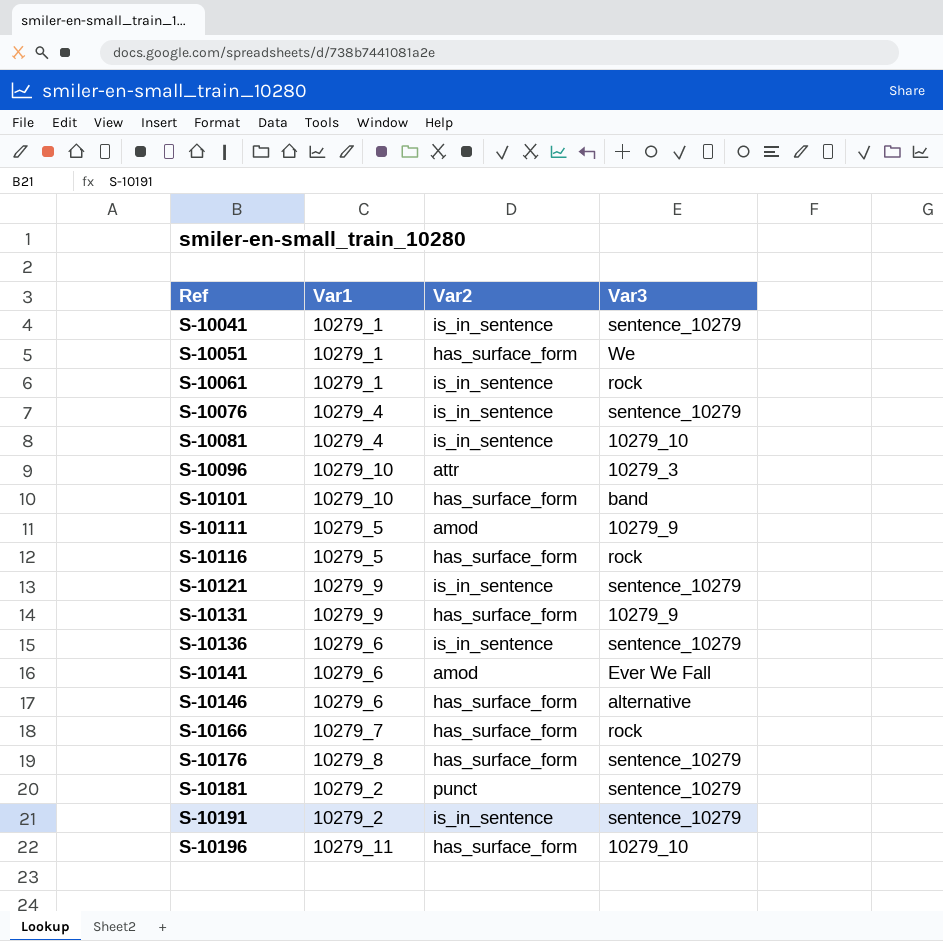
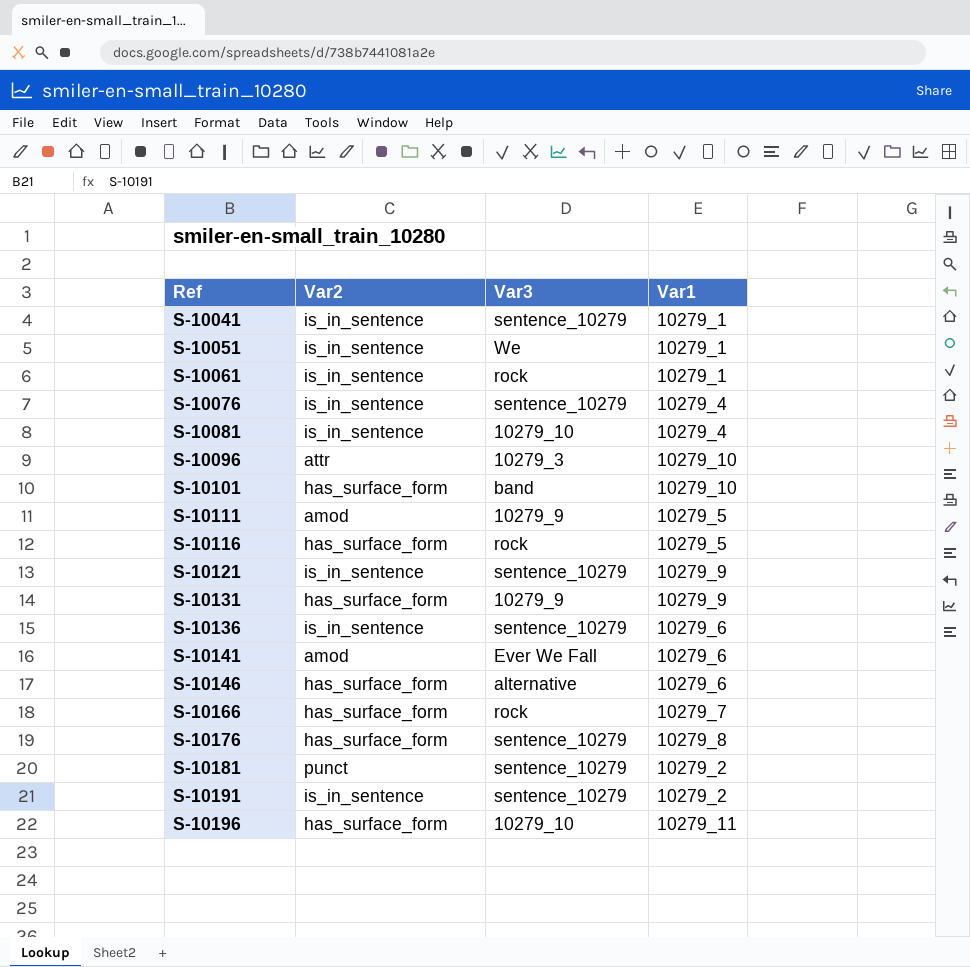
column Var1 | position: 2 -> 4
S-10051 | Var2: has_surface_form -> is_in_sentence

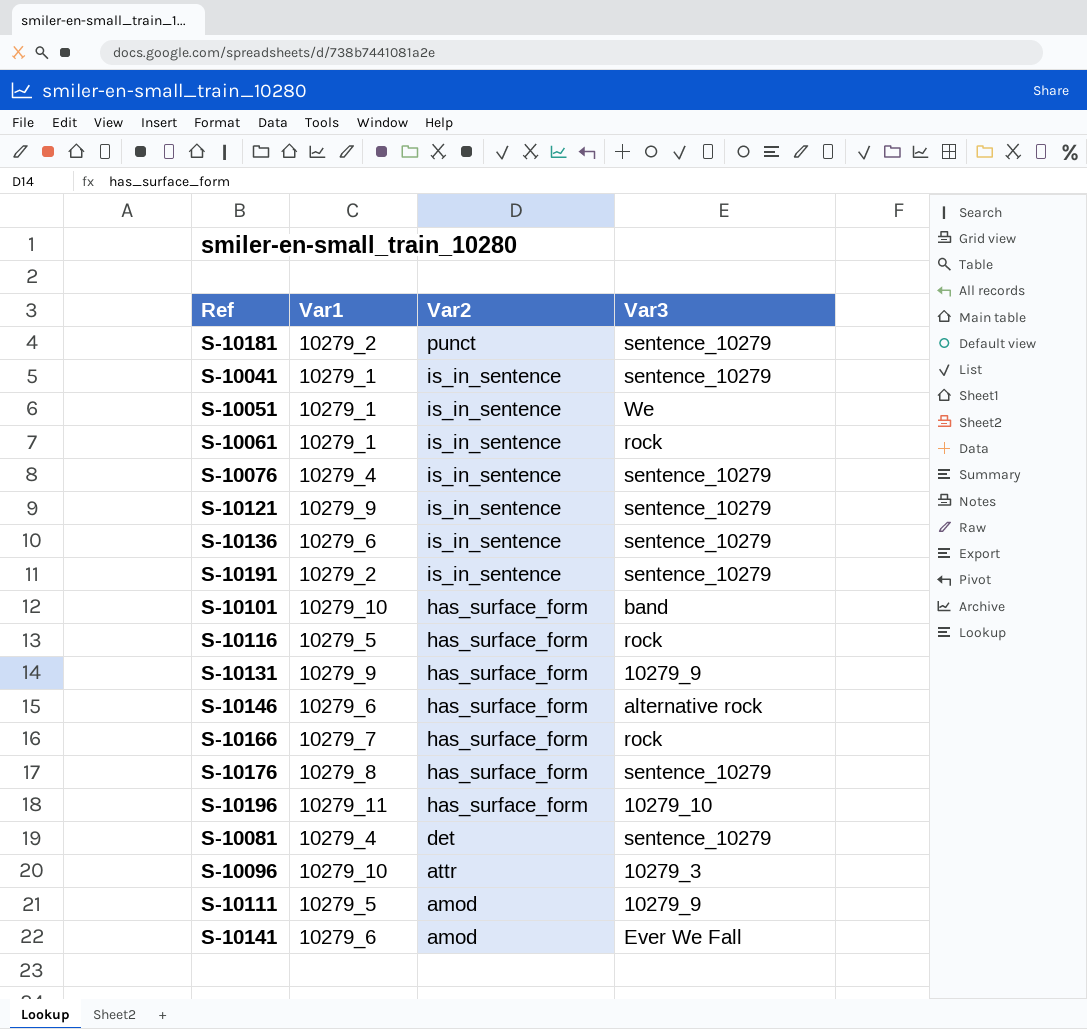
row order: Ref ascending -> Var2 descending
column Var1 | position: 4 -> 2
S-10146 | Var3: alternative -> alternative rock
S-10081 | Var2: is_in_sentence -> det
S-10081 | Var3: 10279_10 -> sentence_10279

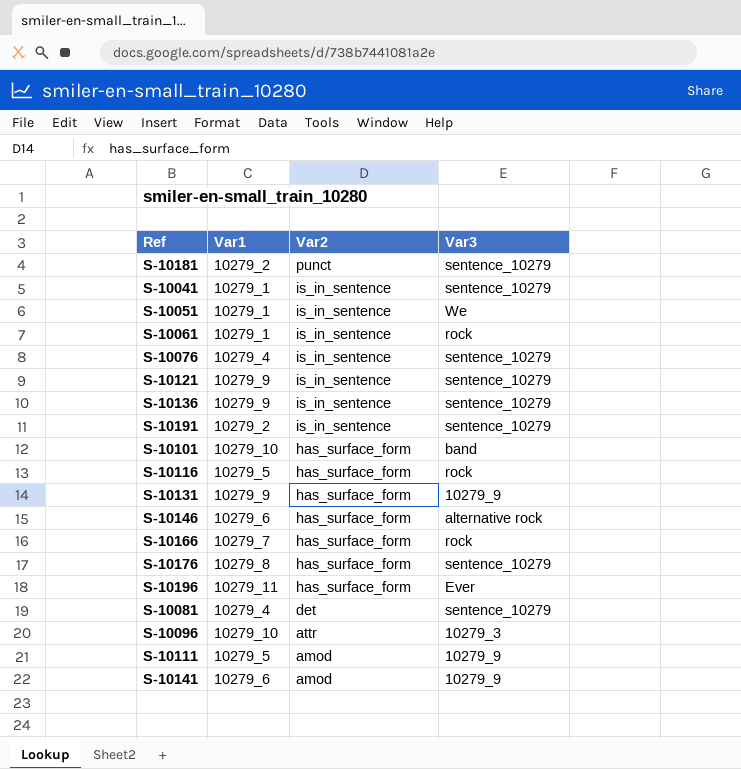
S-10136 | Var1: 10279_6 -> 10279_9
S-10196 | Var3: 10279_10 -> Ever
S-10141 | Var3: Ever We Fall -> 10279_9

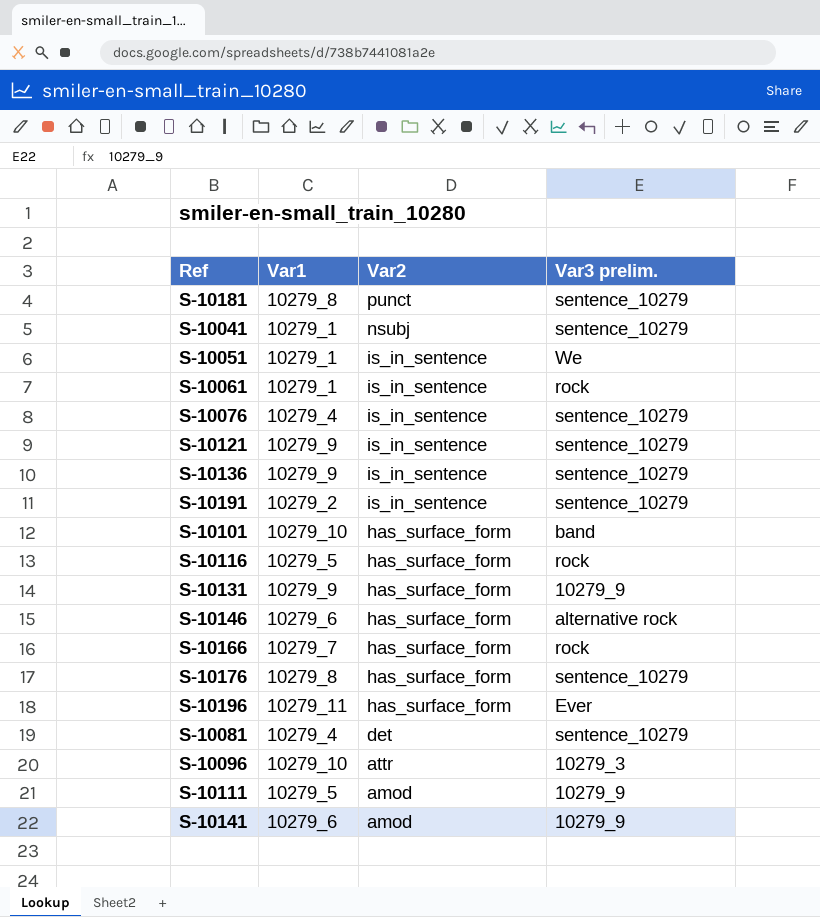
column name: Var3 -> Var3 prelim.
S-10181 | Var1: 10279_2 -> 10279_8
S-10041 | Var2: is_in_sentence -> nsubj

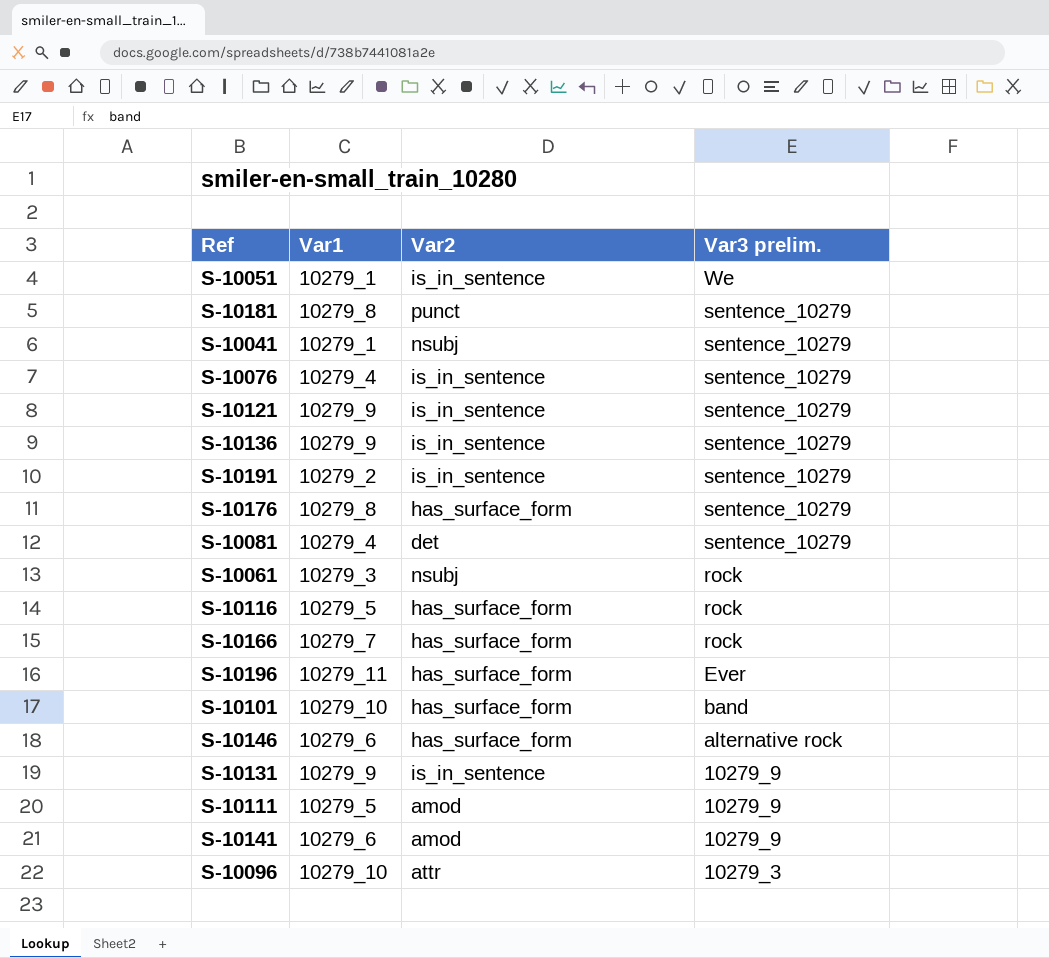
row order: Var2 descending -> Var3 prelim. descending
S-10061 | Var1: 10279_1 -> 10279_3
S-10061 | Var2: is_in_sentence -> nsubj
S-10131 | Var2: has_surface_form -> is_in_sentence

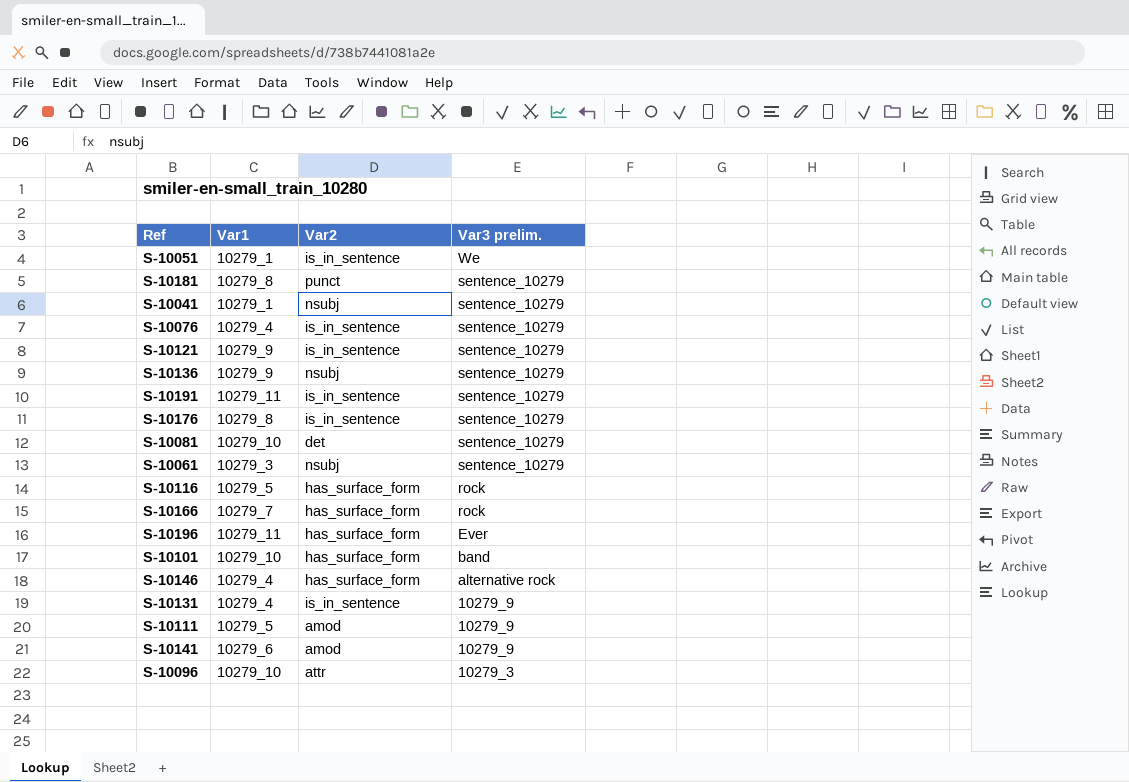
S-10136 | Var2: is_in_sentence -> nsubj
S-10191 | Var1: 10279_2 -> 10279_11
S-10176 | Var2: has_surface_form -> is_in_sentence
S-10081 | Var1: 10279_4 -> 10279_10
S-10061 | Var3 prelim.: rock -> sentence_10279
S-10146 | Var1: 10279_6 -> 10279_4
S-10131 | Var1: 10279_9 -> 10279_4

